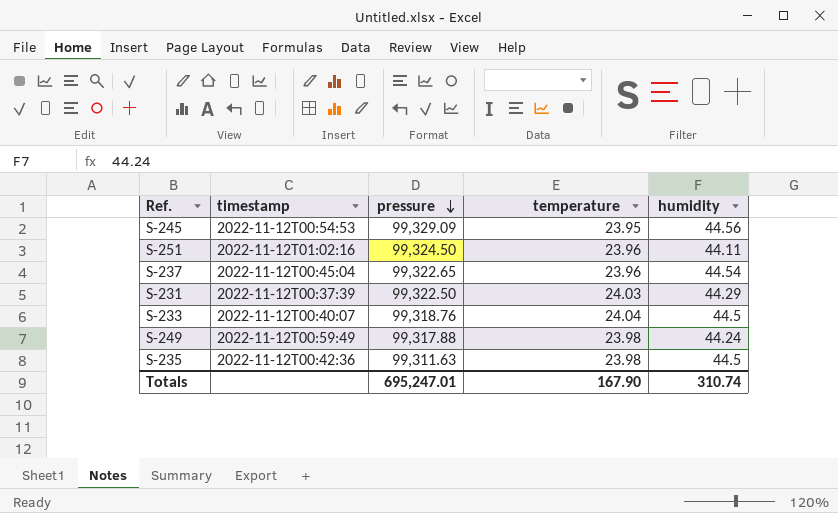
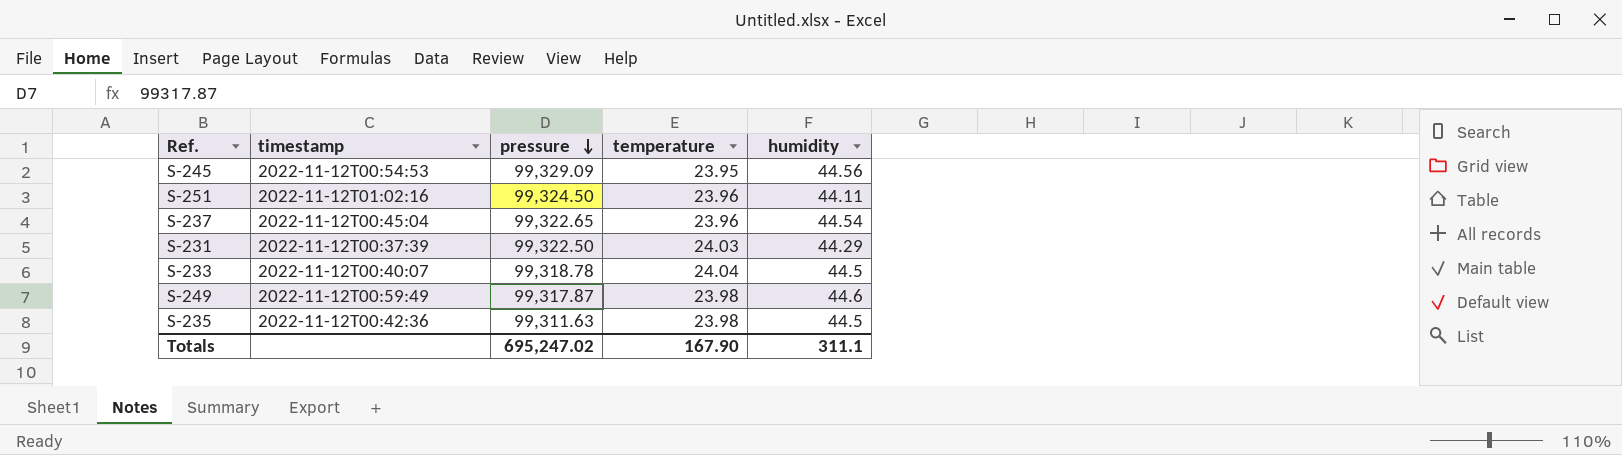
S-233 | pressure: 99,318.76 -> 99,318.78
S-249 | pressure: 99,317.88 -> 99,317.87
S-249 | humidity: 44.24 -> 44.6
Totals | pressure: 695,247.01 -> 695,247.02
Totals | humidity: 310.74 -> 311.1

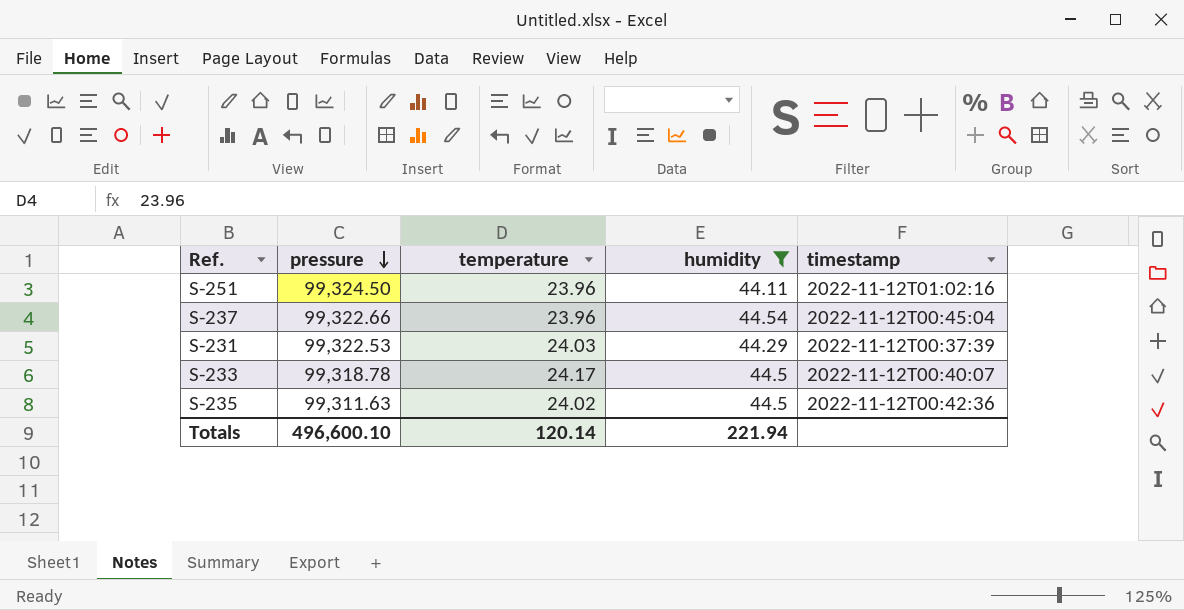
filter: none -> humidity <= 44.54
column timestamp | position: 2 -> 5
S-237 | pressure: 99,322.65 -> 99,322.66
S-231 | pressure: 99,322.50 -> 99,322.53
S-233 | temperature: 24.04 -> 24.17
S-235 | temperature: 23.98 -> 24.02
Totals | pressure: 695,247.02 -> 496,600.10
Totals | temperature: 167.90 -> 120.14
Totals | humidity: 311.1 -> 221.94

